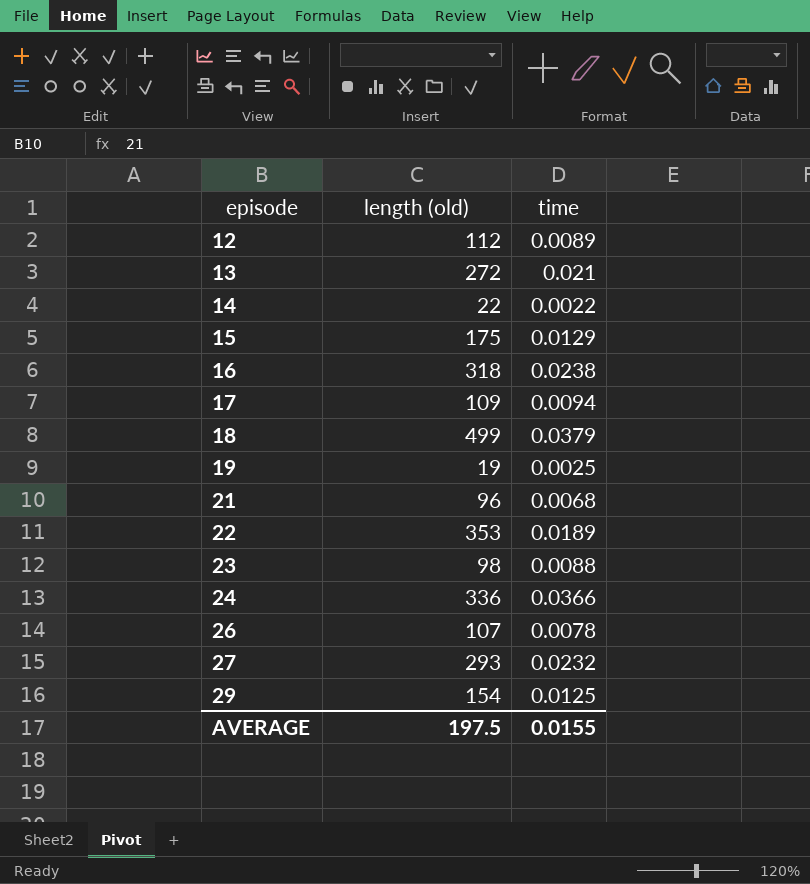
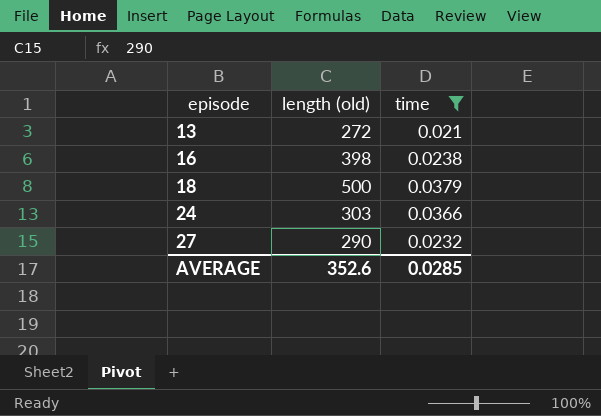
filter: none -> time >= 0.021
16 | length (old): 318 -> 398
18 | length (old): 499 -> 500
24 | length (old): 336 -> 303
27 | length (old): 293 -> 290
AVERAGE | length (old): 197.5 -> 352.6
AVERAGE | time: 0.0155 -> 0.0285

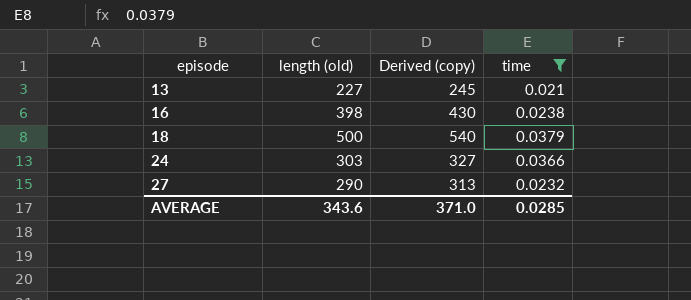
column Derived (copy) | formula: none -> [length (old)] * 1.08
13 | length (old): 272 -> 227
AVERAGE | length (old): 352.6 -> 343.6

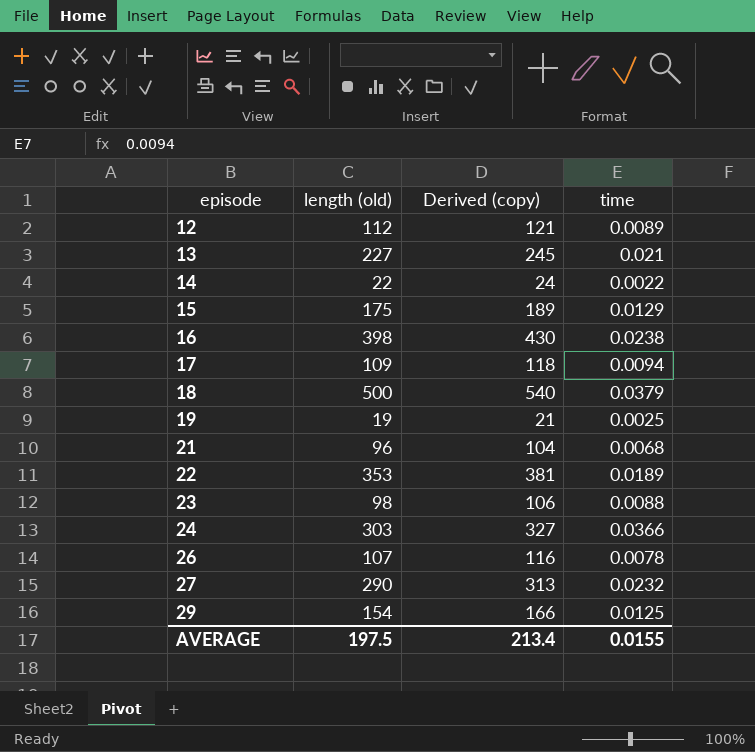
filter: time >= 0.021 -> none
AVERAGE | length (old): 343.6 -> 197.5
AVERAGE | Derived (copy): 371.0 -> 213.4
AVERAGE | time: 0.0285 -> 0.0155

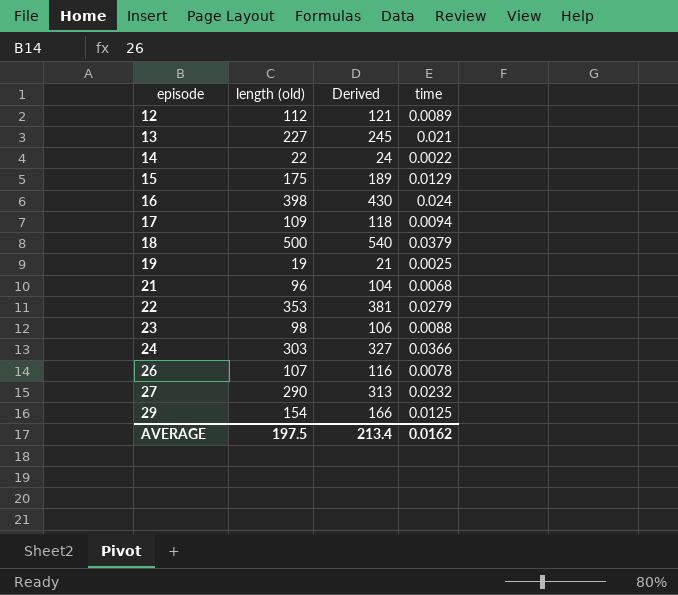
column name: Derived (copy) -> Derived
16 | time: 0.0238 -> 0.024
22 | time: 0.0189 -> 0.0279
AVERAGE | time: 0.0155 -> 0.0162

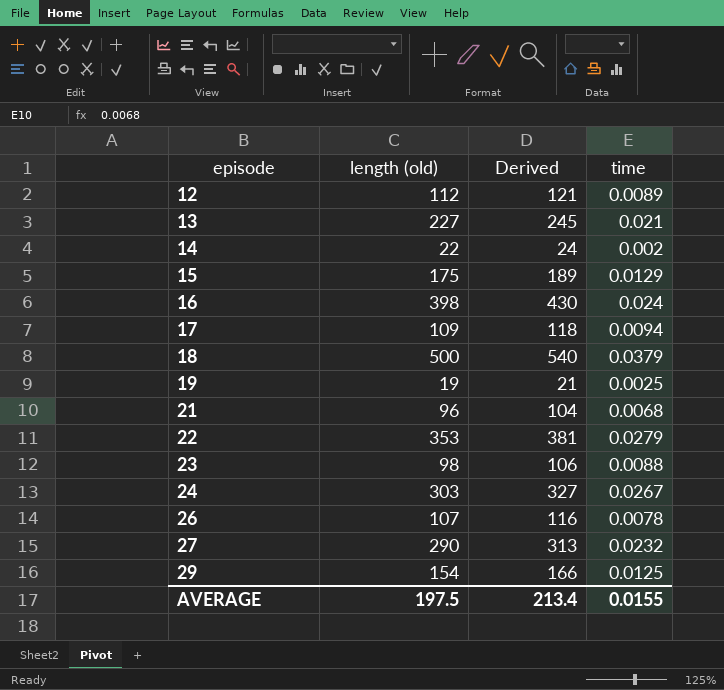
14 | time: 0.0022 -> 0.002
24 | time: 0.0366 -> 0.0267
AVERAGE | time: 0.0162 -> 0.0155

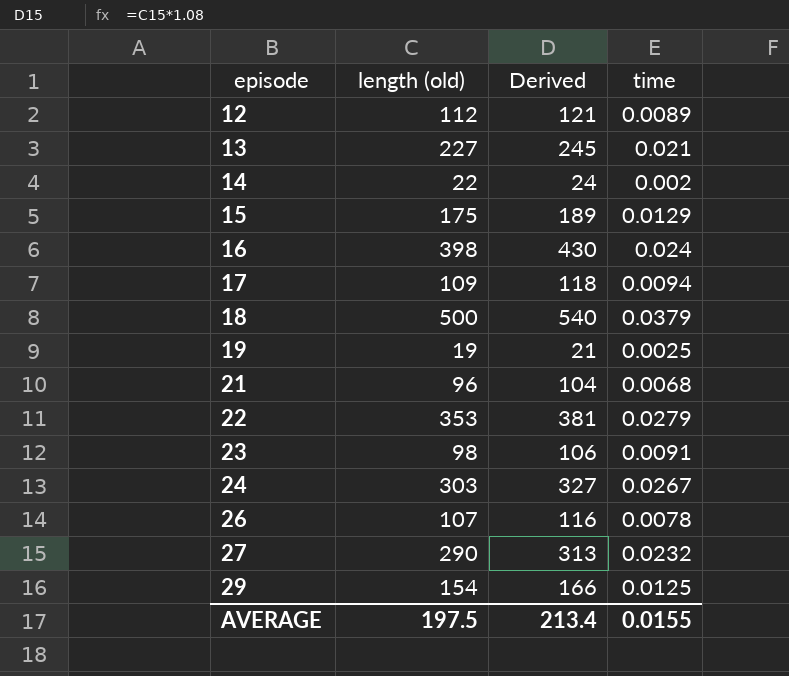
23 | time: 0.0088 -> 0.0091

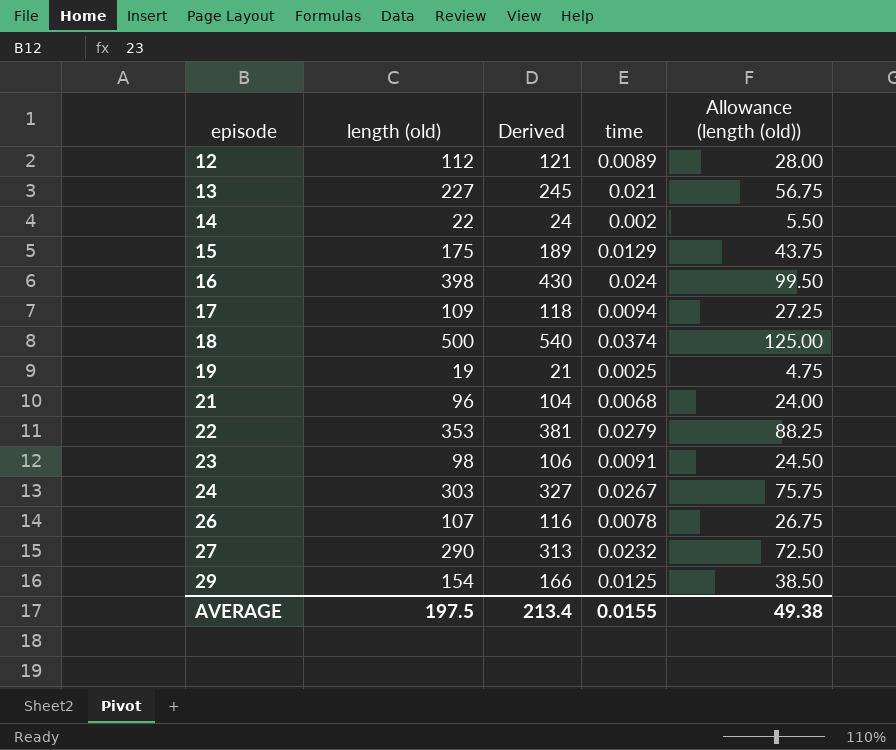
column Allowance (length (old)) | formula: none -> [length (old)] * 0.25
18 | time: 0.0379 -> 0.0374

